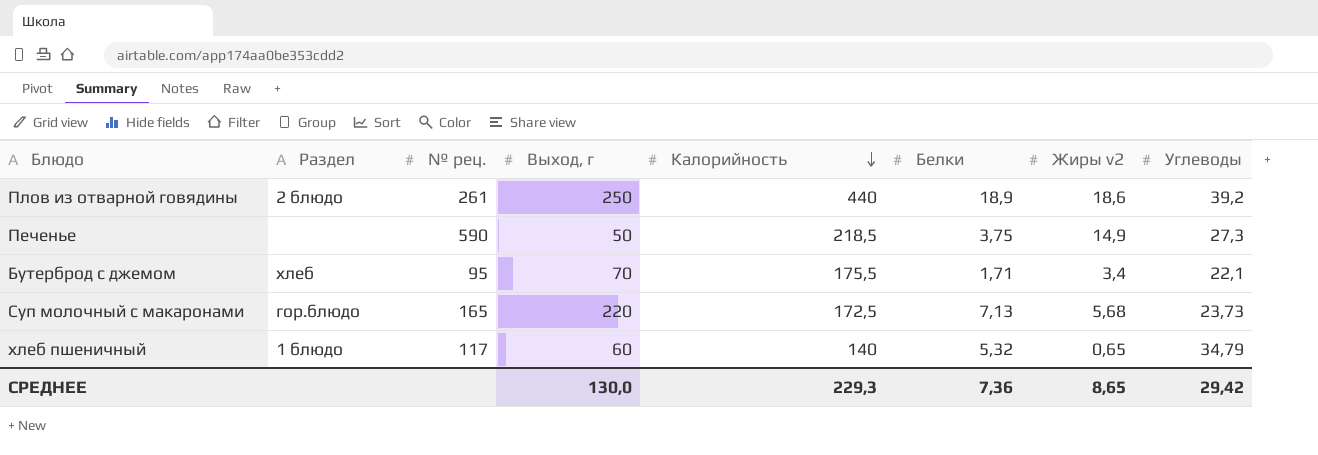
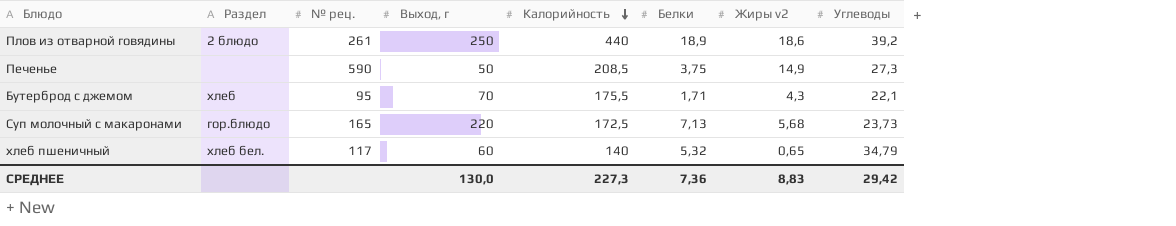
Печенье | Калорийность: 218,5 -> 208,5
Бутерброд с джемом | Жиры v2: 3,4 -> 4,3
хлеб пшеничный | Раздел: 1 блюдо -> хлеб бел.
СРЕДНЕЕ | Калорийность: 229,3 -> 227,3
СРЕДНЕЕ | Жиры v2: 8,65 -> 8,83

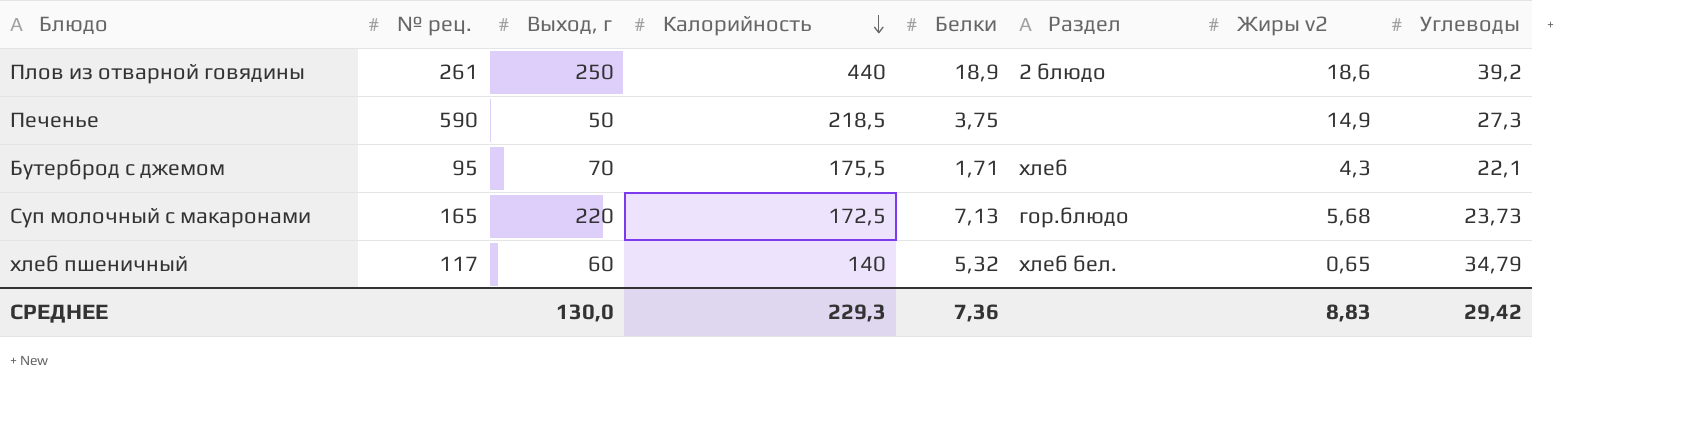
column Раздел | position: 2 -> 6
Печенье | Калорийность: 208,5 -> 218,5
СРЕДНЕЕ | Калорийность: 227,3 -> 229,3

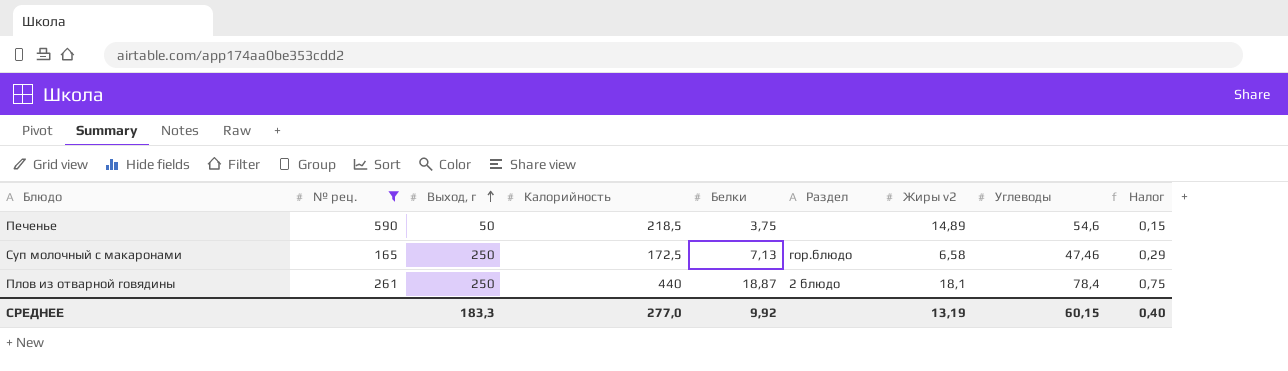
filter: none -> № рец. >= 165
row order: Калорийность descending -> Выход, г ascending
column Налог | formula: none -> [Белки] * 0,04
Печенье | Жиры v2: 14,9 -> 14,89
Печенье | Углеводы: 27,3 -> 54,6
Суп молочный с макаронами | Выход, г: 220 -> 250
Суп молочный с макаронами | Жиры v2: 5,68 -> 6,58
Суп молочный с макаронами | Углеводы: 23,73 -> 47,46
Плов из отварной говядины | Белки: 18,9 -> 18,87
Плов из отварной говядины | Жиры v2: 18,6 -> 18,1
Плов из отварной говядины | Углеводы: 39,2 -> 78,4
СРЕДНЕЕ | Выход, г: 130,0 -> 183,3
СРЕДНЕЕ | Калорийность: 229,3 -> 277,0
СРЕДНЕЕ | Белки: 7,36 -> 9,92
СРЕДНЕЕ | Жиры v2: 8,83 -> 13,19
СРЕДНЕЕ | Углеводы: 29,42 -> 60,15

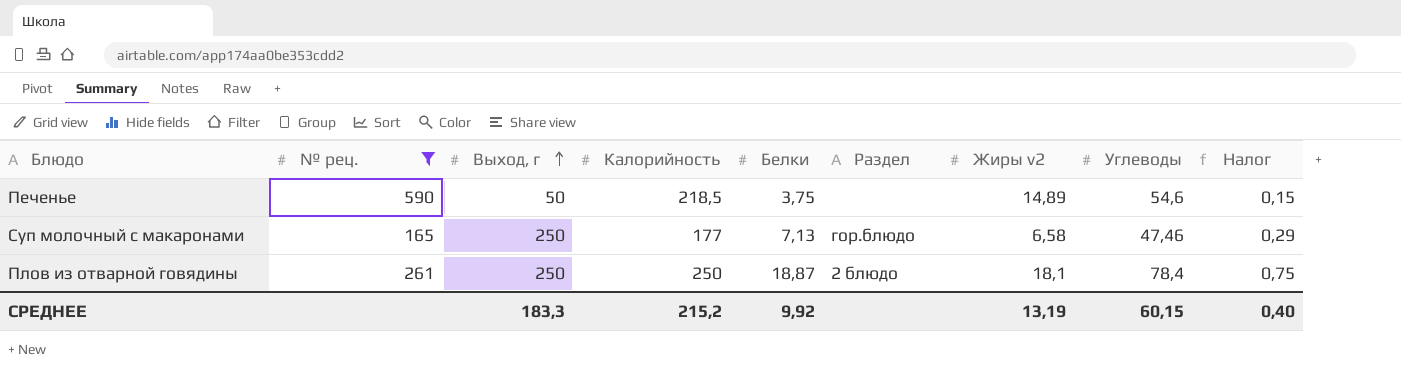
Суп молочный с макаронами | Калорийность: 172,5 -> 177
Плов из отварной говядины | Калорийность: 440 -> 250
СРЕДНЕЕ | Калорийность: 277,0 -> 215,2

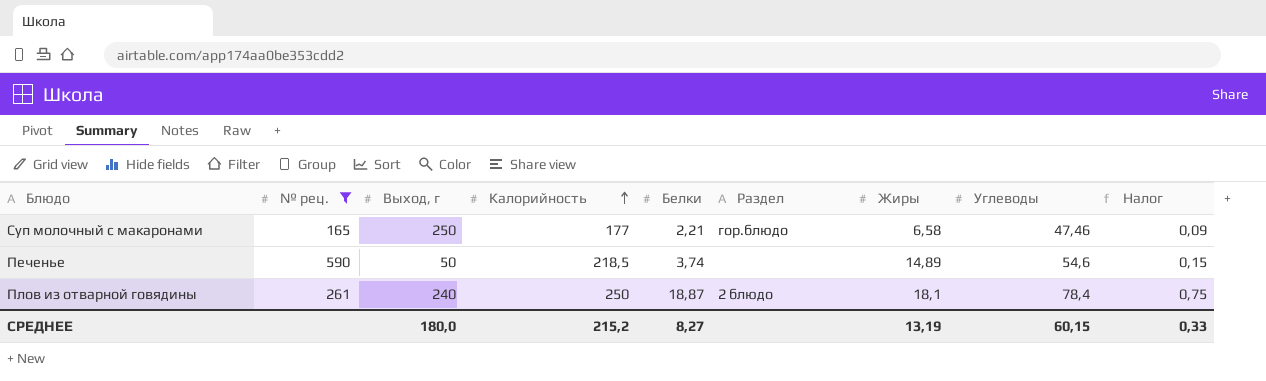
row order: Выход, г ascending -> Калорийность ascending
column name: Жиры v2 -> Жиры
Суп молочный с макаронами | Белки: 7,13 -> 2,21
Суп молочный с макаронами | Налог: 0,29 -> 0,09
Печенье | Белки: 3,75 -> 3,74
Плов из отварной говядины | Выход, г: 250 -> 240
СРЕДНЕЕ | Выход, г: 183,3 -> 180,0
СРЕДНЕЕ | Белки: 9,92 -> 8,27
СРЕДНЕЕ | Налог: 0,40 -> 0,33

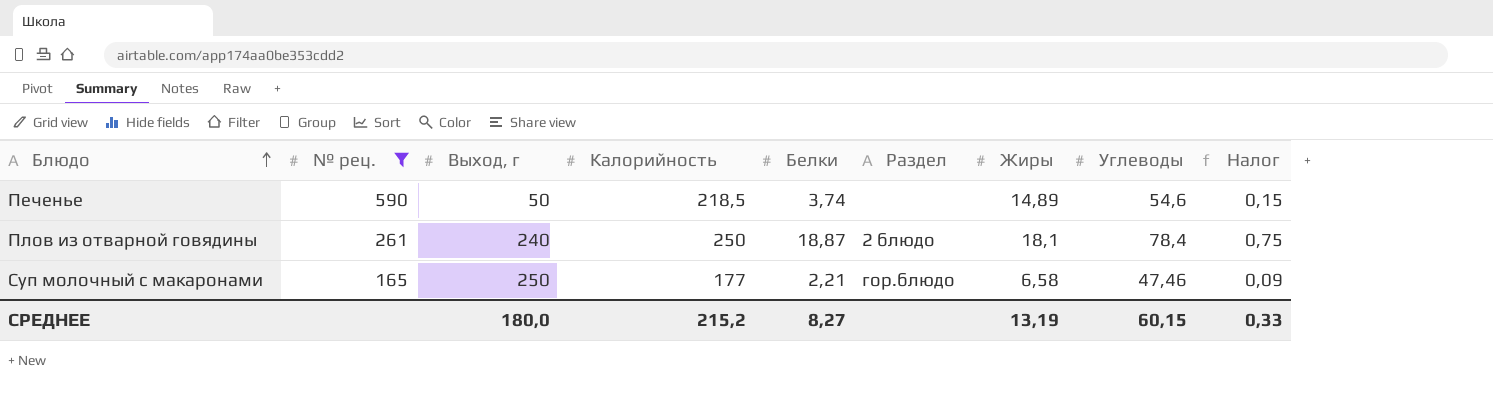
row order: Калорийность ascending -> Блюдо ascending

